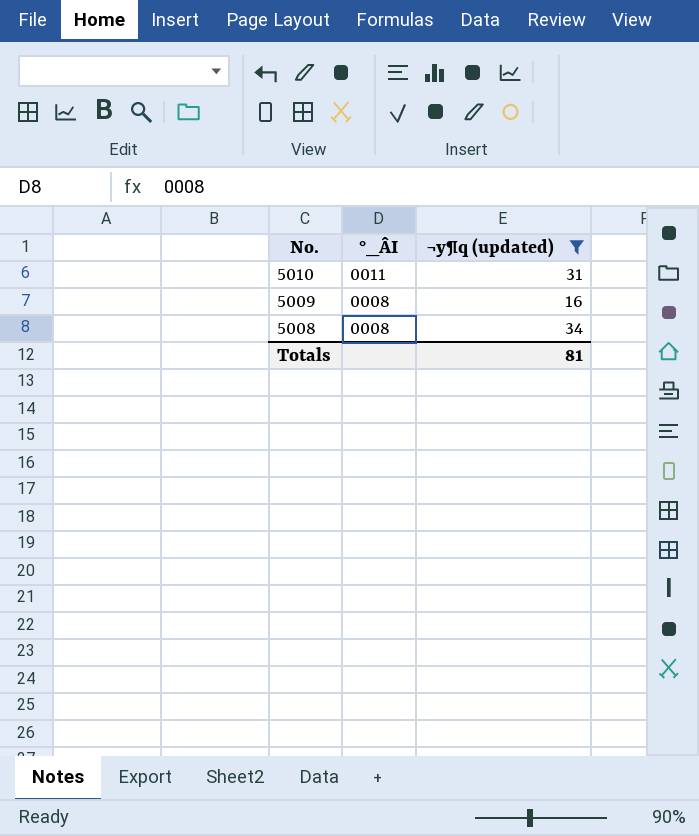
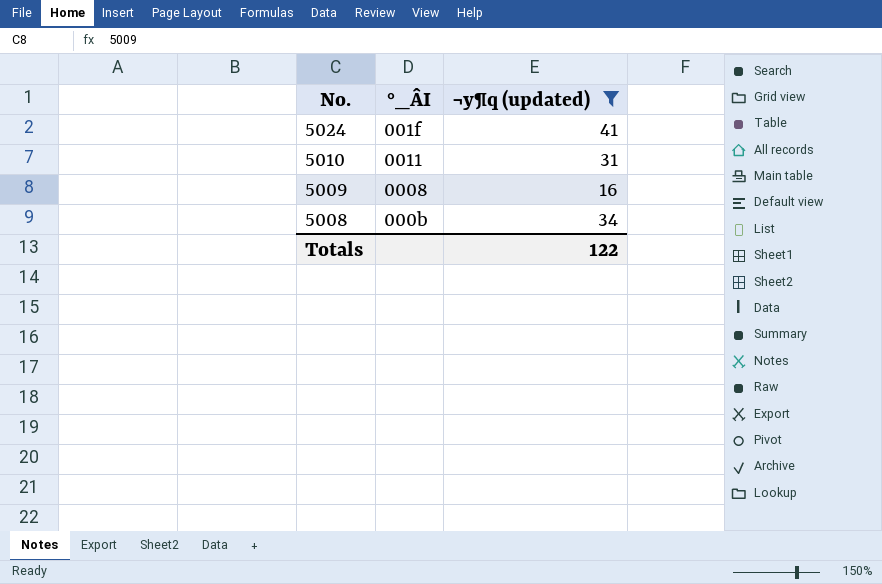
row 5024: none -> 001f | 41
5008 | °_ÂI: 0008 -> 000b
Totals | ¬y¶q (updated): 81 -> 122

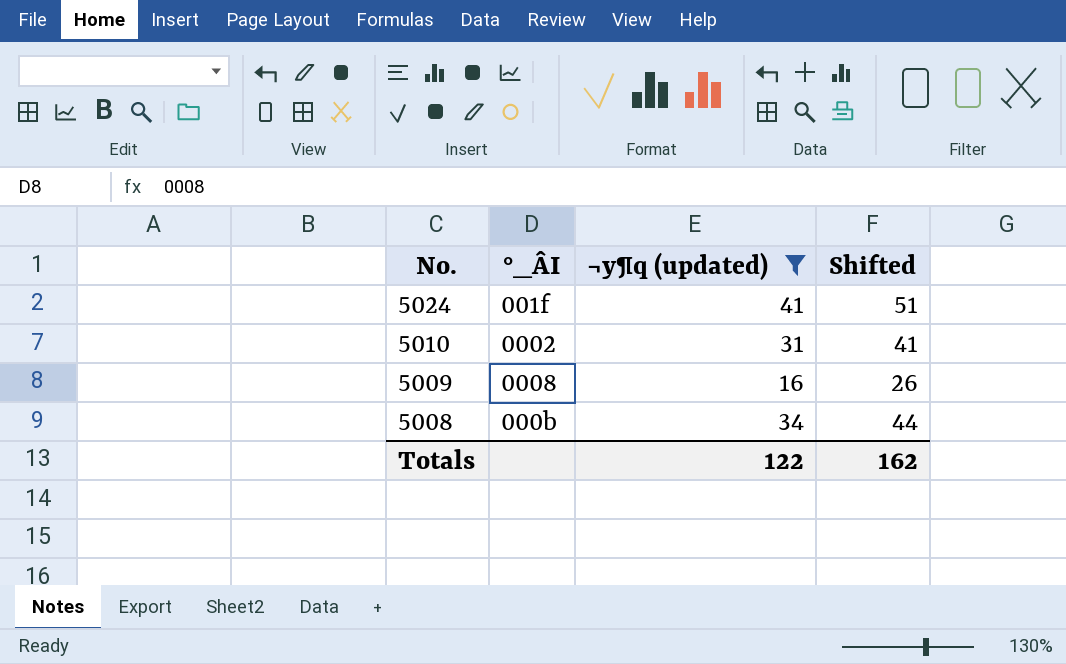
column Shifted | formula: none -> [¬y¶q (updated)] + 10
5010 | °_ÂI: 0011 -> 0002

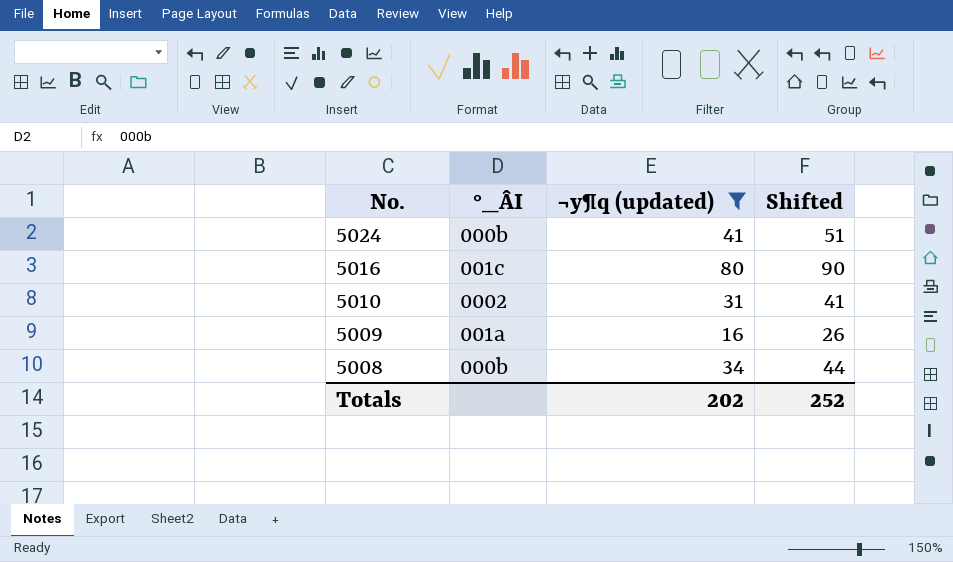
5024 | °_ÂI: 001f -> 000b
row 5016: none -> 001c | 80 | 90
5009 | °_ÂI: 0008 -> 001a
Totals | ¬y¶q (updated): 122 -> 202
Totals | Shifted: 162 -> 252

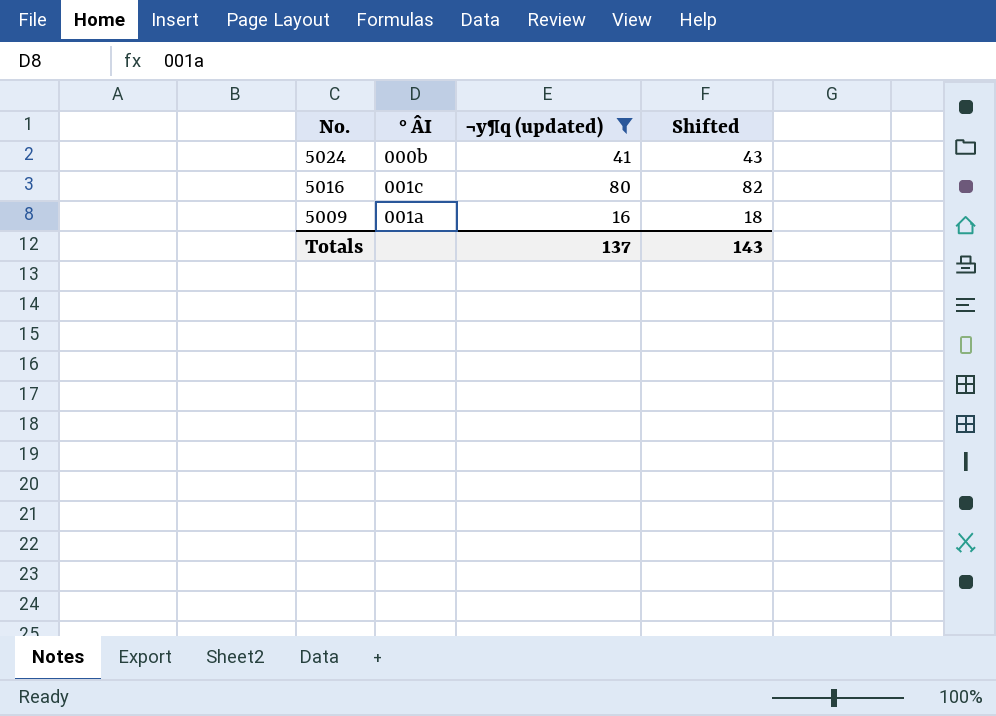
column name: °_ÂI -> ° ÂI
column Shifted | formula: [¬y¶q (updated)] + 10 -> [¬y¶q (updated)] + 2
row 5010: 0002 | 31 | 41 -> none
row 5008: 000b | 34 | 44 -> none
Totals | ¬y¶q (updated): 202 -> 137
Totals | Shifted: 252 -> 143

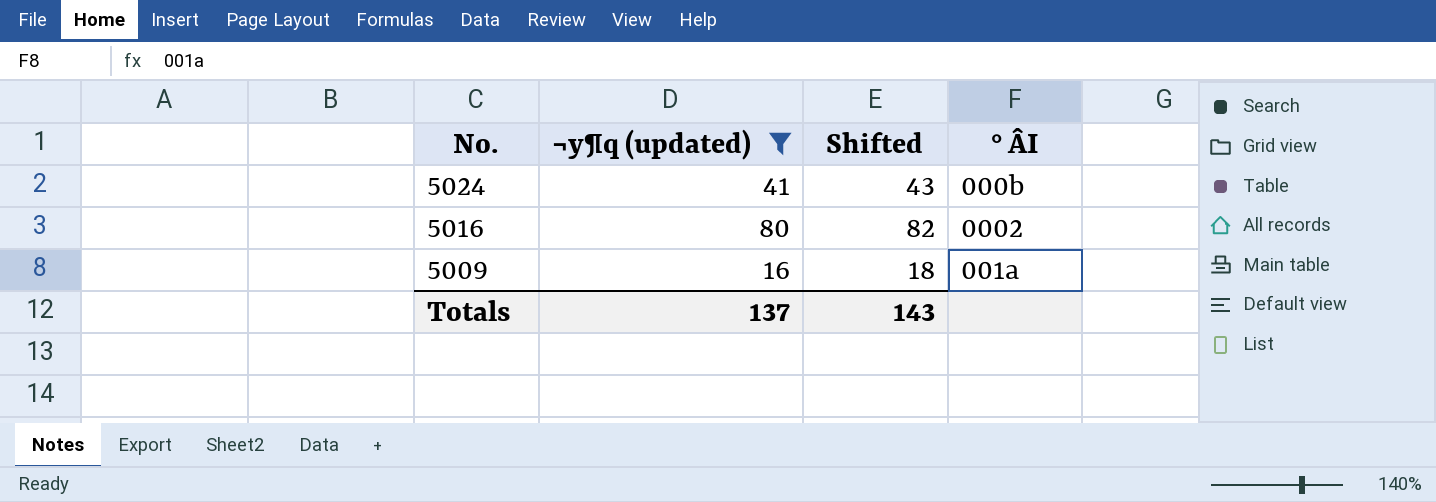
column ° ÂI | position: 2 -> 4
5016 | ° ÂI: 001c -> 0002

